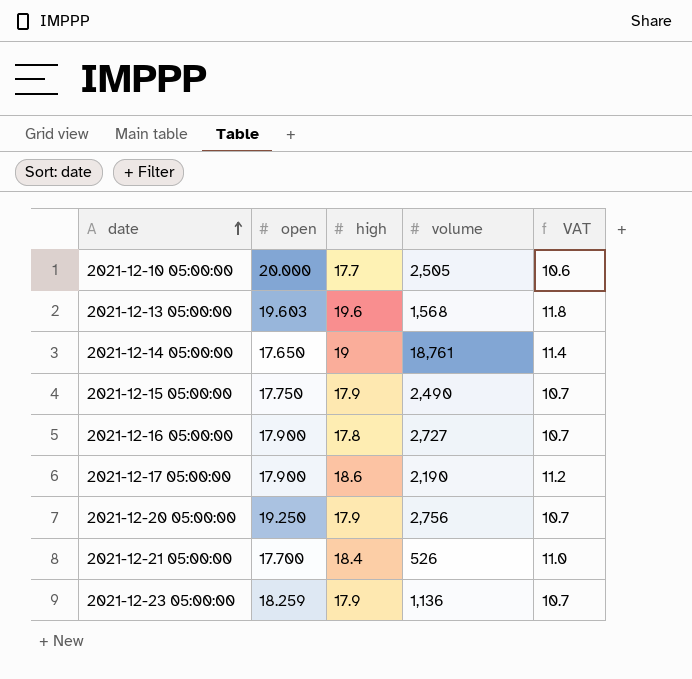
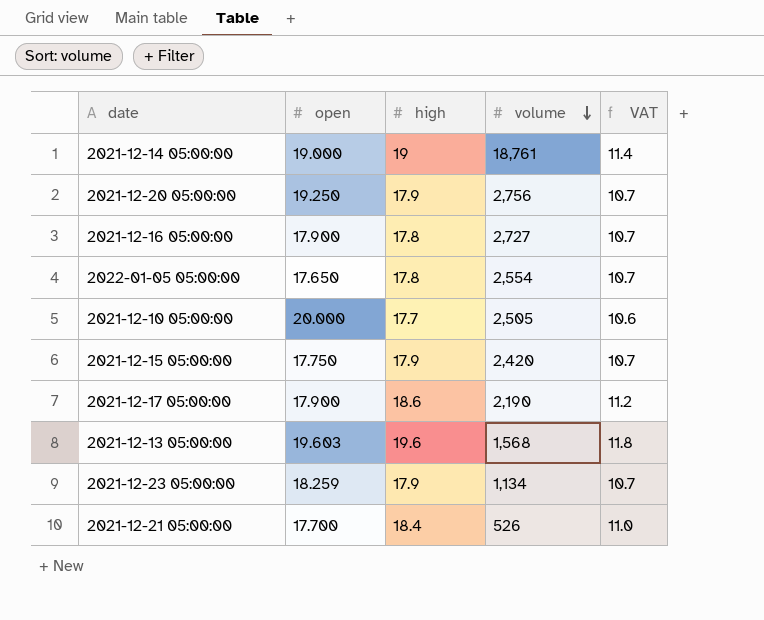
row order: date ascending -> volume descending
2021-12-14 05:00:00 | open: 17.650 -> 19.000
row 2022-01-05 05:00:00: none -> 17.650 | 17.8 | 2,554 | 10.7
2021-12-15 05:00:00 | volume: 2,490 -> 2,420
2021-12-23 05:00:00 | volume: 1,136 -> 1,134

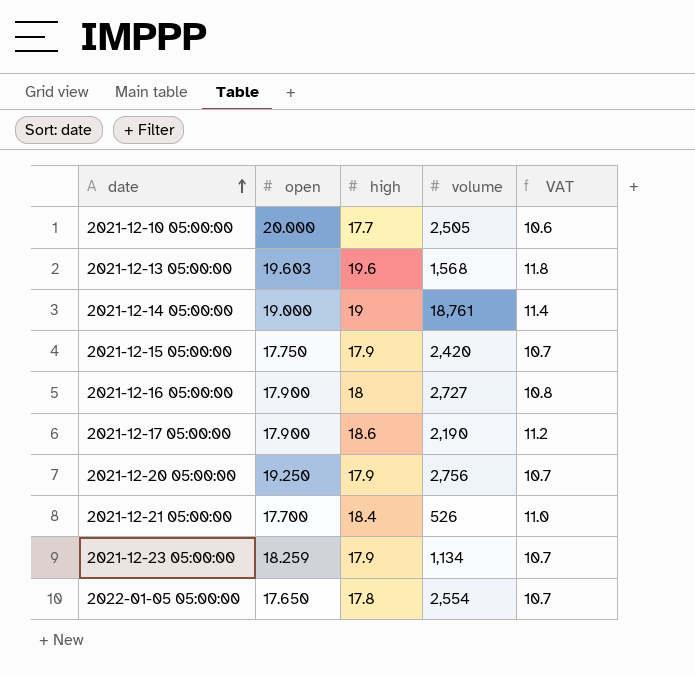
row order: volume descending -> date ascending
2021-12-16 05:00:00 | high: 17.8 -> 18
2021-12-16 05:00:00 | VAT: 10.7 -> 10.8

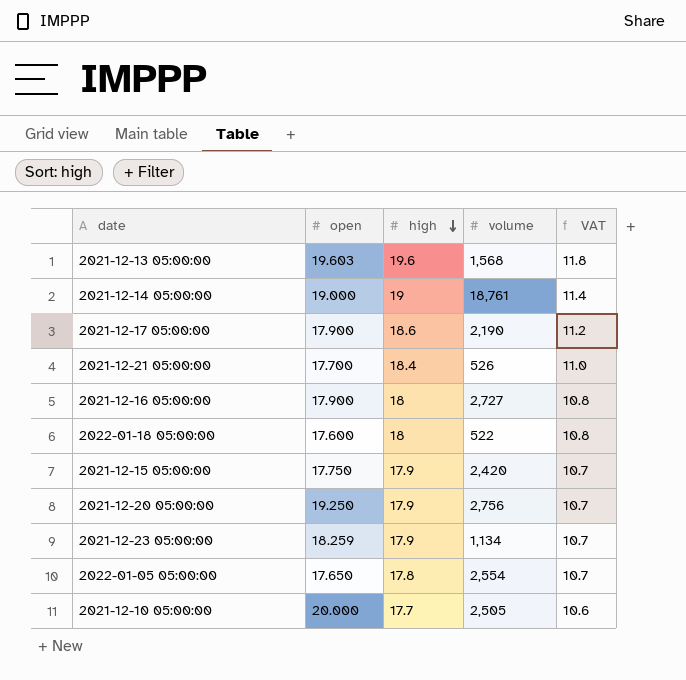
row order: date ascending -> high descending
row 2022-01-18 05:00:00: none -> 17.600 | 18 | 522 | 10.8

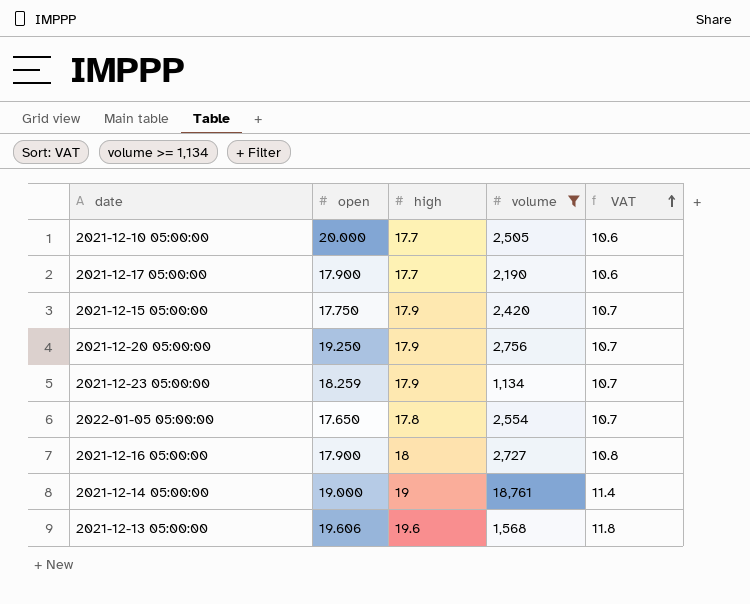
filter: none -> volume >= 1,134
row order: high descending -> VAT ascending
2021-12-17 05:00:00 | high: 18.6 -> 17.7
2021-12-17 05:00:00 | VAT: 11.2 -> 10.6
2021-12-13 05:00:00 | open: 19.603 -> 19.606

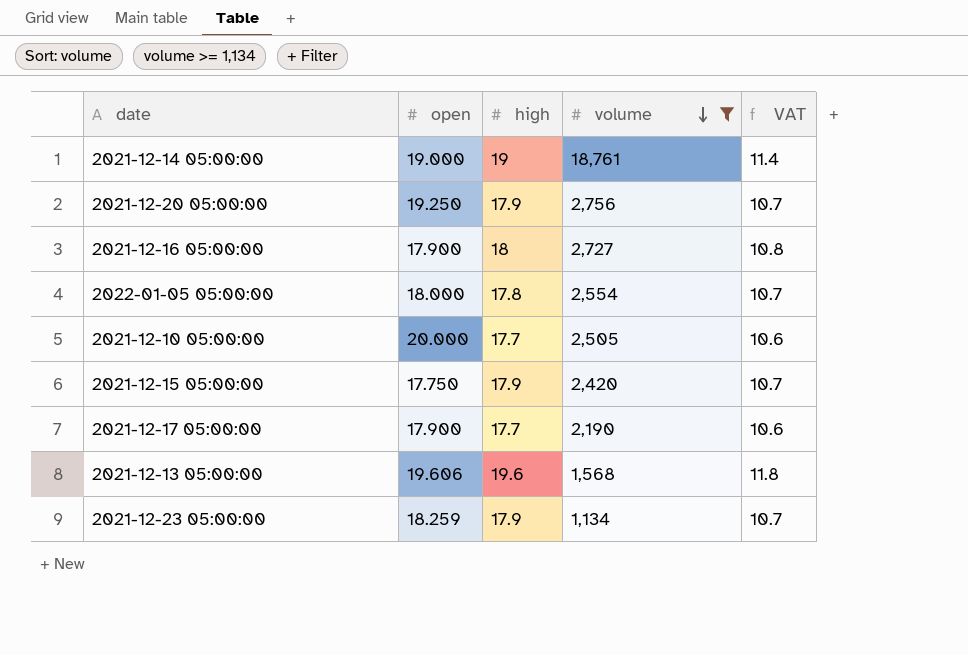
row order: VAT ascending -> volume descending
2022-01-05 05:00:00 | open: 17.650 -> 18.000

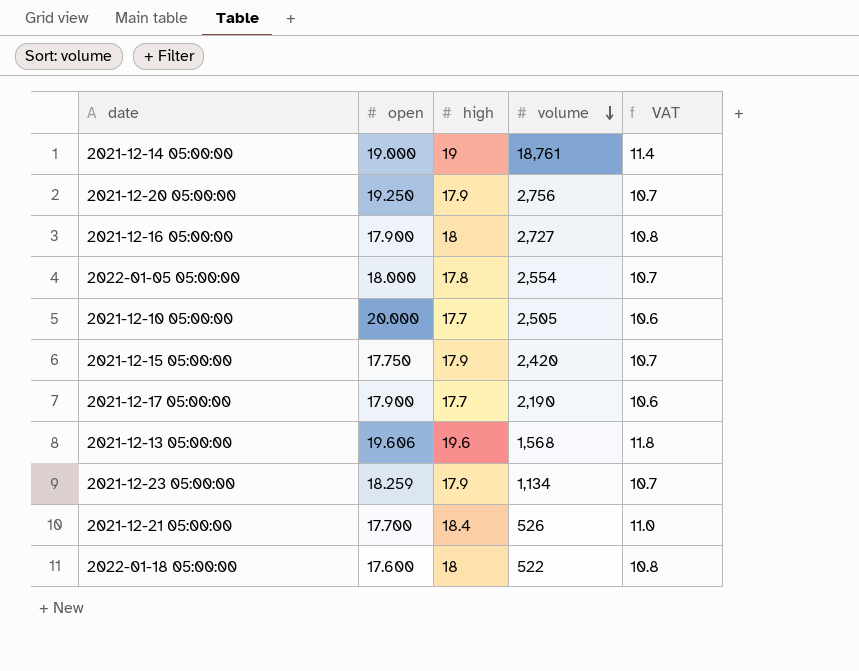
filter: volume >= 1,134 -> none

